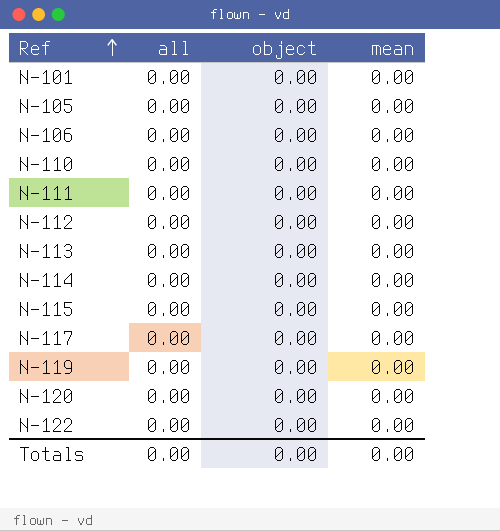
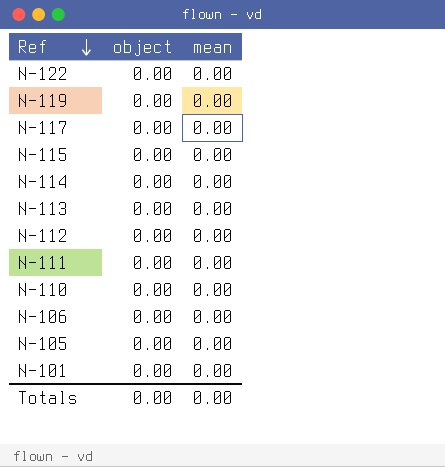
row order: Ref ascending -> Ref descending
column all | position: 2 -> none
row N-120: 0.00 | 0.00 | 0.00 -> none

